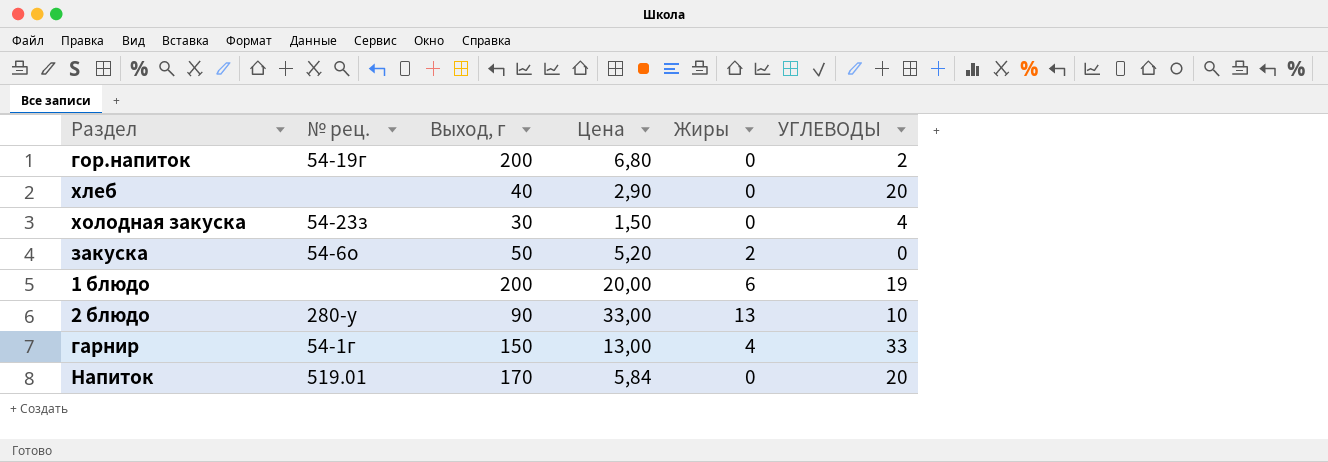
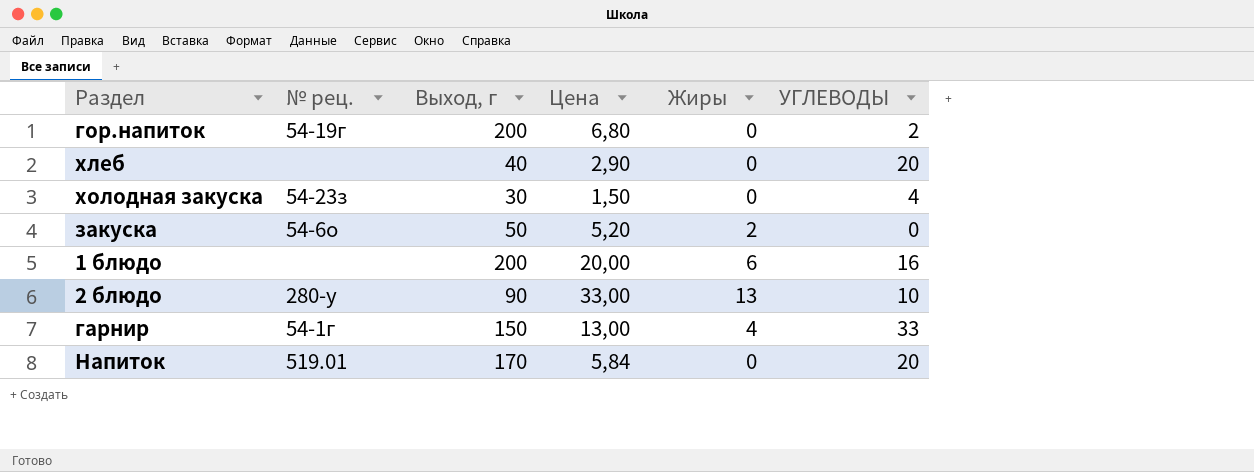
1 блюдо | УГЛЕВОДЫ: 19 -> 16

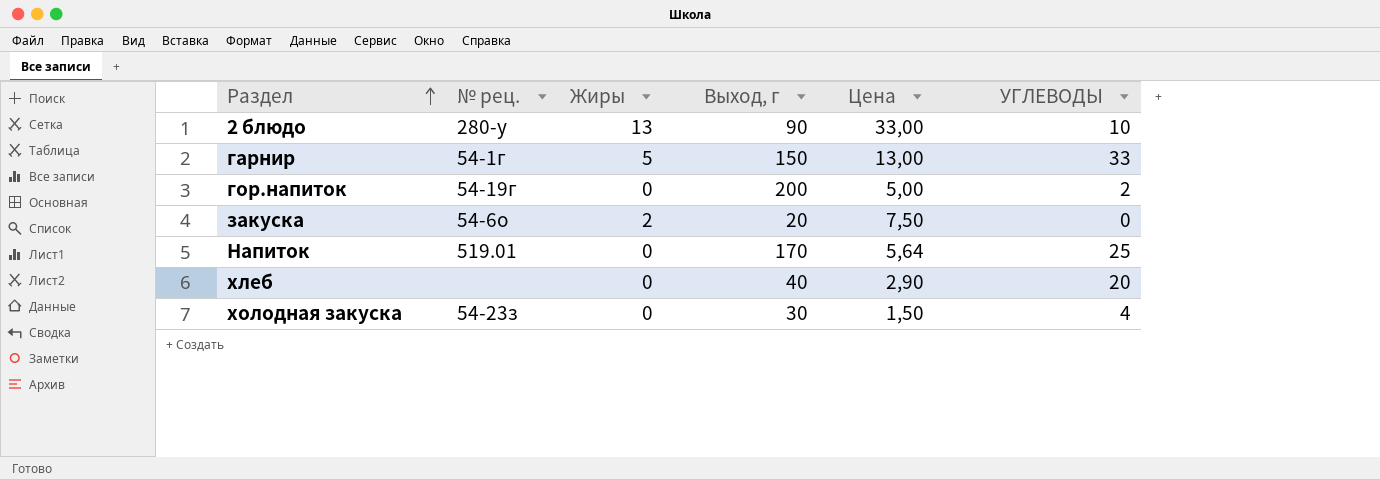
row order: none -> Раздел ascending
column Жиры | position: 5 -> 3
row 1 блюдо: none | 200 | 20,00 | 6 | 16 -> none
гарнир | Жиры: 4 -> 5
гор.напиток | Цена: 6,80 -> 5,00
закуска | Выход, г: 50 -> 20
закуска | Цена: 5,20 -> 7,50
Напиток | Цена: 5,84 -> 5,64
Напиток | УГЛЕВОДЫ: 20 -> 25

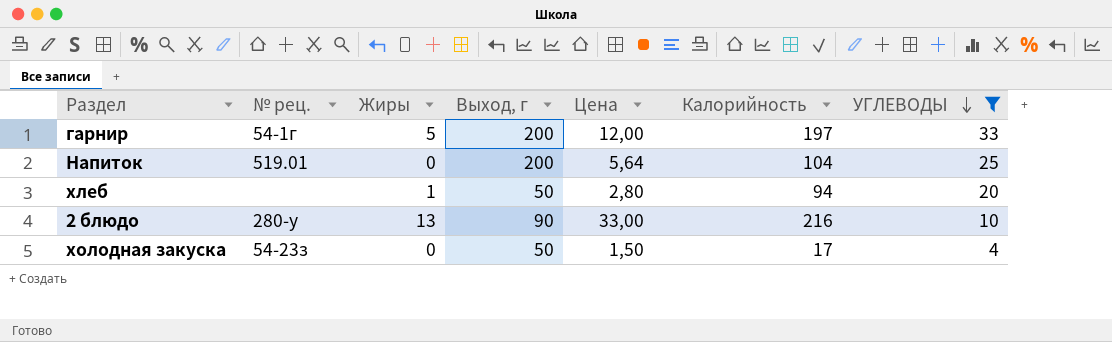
filter: none -> УГЛЕВОДЫ >= 4
row order: Раздел ascending -> УГЛЕВОДЫ descending
column Калорийность | position: none -> 6
гарнир | Выход, г: 150 -> 200
гарнир | Цена: 13,00 -> 12,00
Напиток | Выход, г: 170 -> 200
хлеб | Жиры: 0 -> 1
хлеб | Выход, г: 40 -> 50
хлеб | Цена: 2,90 -> 2,80
холодная закуска | Выход, г: 30 -> 50

